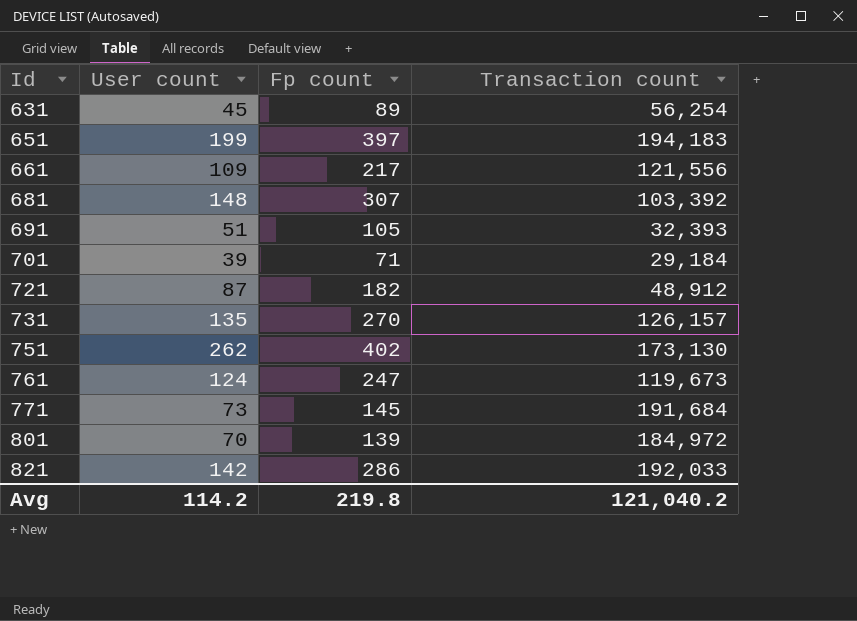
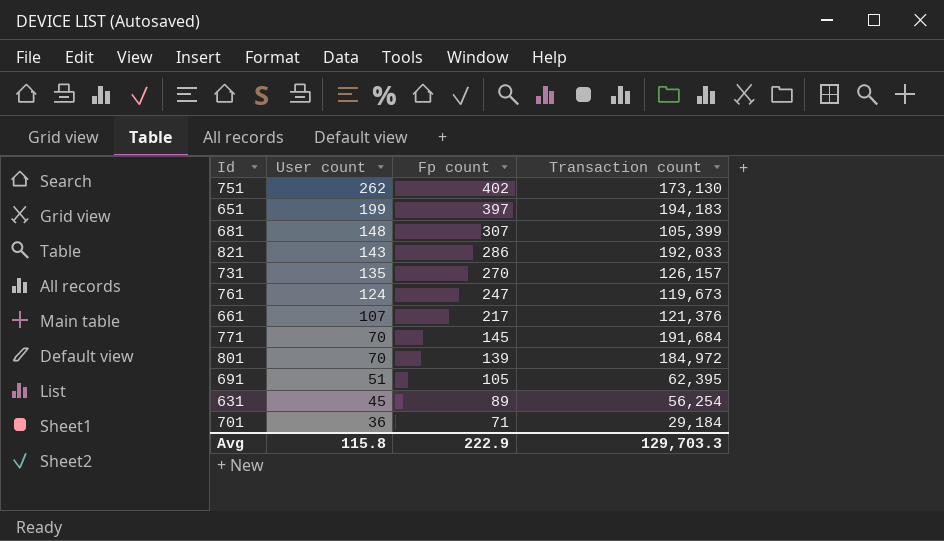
row order: Id ascending -> User count descending
row 721: 87 | 182 | 48,912 -> none
681 | Transaction count: 103,392 -> 105,399
821 | User count: 142 -> 143
661 | User count: 109 -> 107
661 | Transaction count: 121,556 -> 121,376
771 | User count: 73 -> 70
691 | Transaction count: 32,393 -> 62,395
701 | User count: 39 -> 36
Avg | User count: 114.2 -> 115.8
Avg | Fp count: 219.8 -> 222.9
Avg | Transaction count: 121,040.2 -> 129,703.3

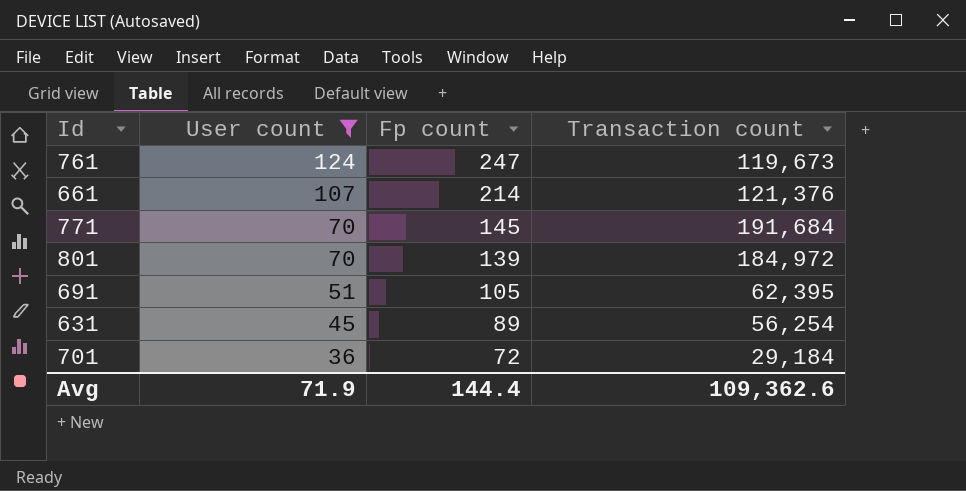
filter: none -> User count <= 124
661 | Fp count: 217 -> 214
701 | Fp count: 71 -> 72
Avg | User count: 115.8 -> 71.9
Avg | Fp count: 222.9 -> 144.4
Avg | Transaction count: 129,703.3 -> 109,362.6

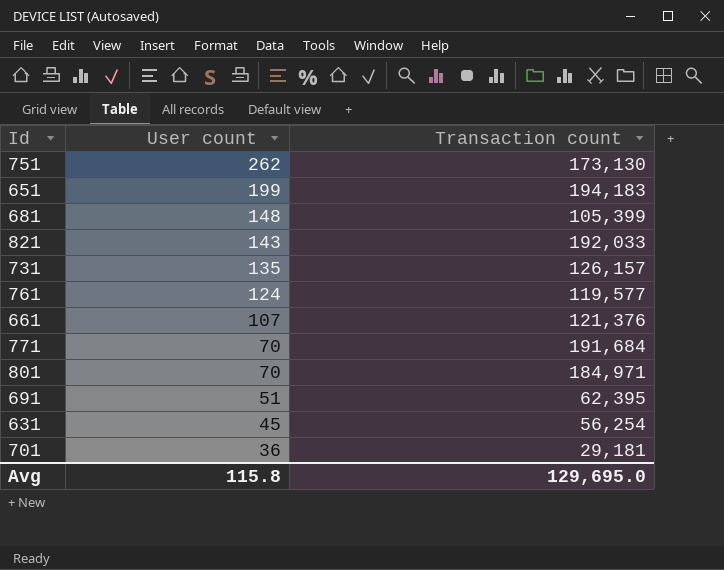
filter: User count <= 124 -> none
column Fp count | position: 3 -> none
761 | Transaction count: 119,673 -> 119,577
801 | Transaction count: 184,972 -> 184,971
701 | Transaction count: 29,184 -> 29,181
Avg | User count: 71.9 -> 115.8
Avg | Transaction count: 109,362.6 -> 129,695.0

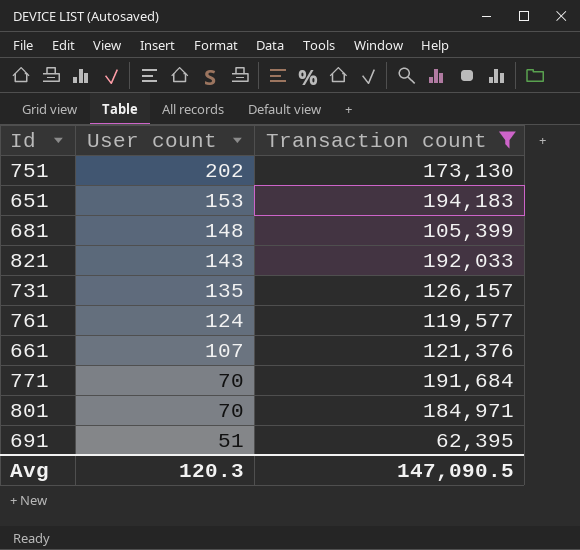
filter: none -> Transaction count >= 62,395
751 | User count: 262 -> 202
651 | User count: 199 -> 153
Avg | User count: 115.8 -> 120.3
Avg | Transaction count: 129,695.0 -> 147,090.5

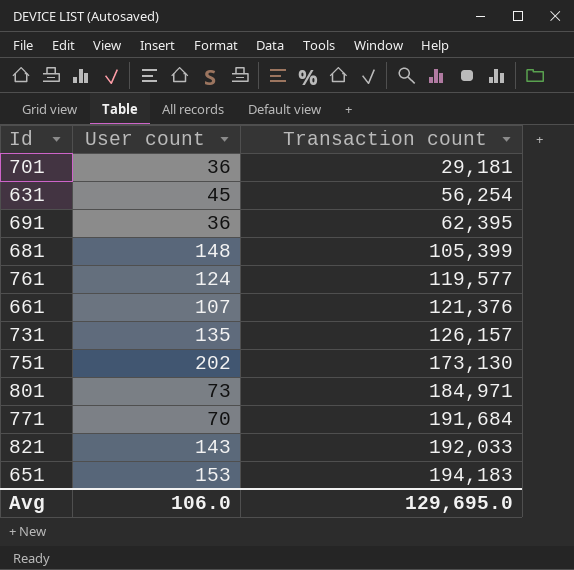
filter: Transaction count >= 62,395 -> none
row order: User count descending -> Transaction count ascending
691 | User count: 51 -> 36
801 | User count: 70 -> 73
Avg | User count: 120.3 -> 106.0
Avg | Transaction count: 147,090.5 -> 129,695.0

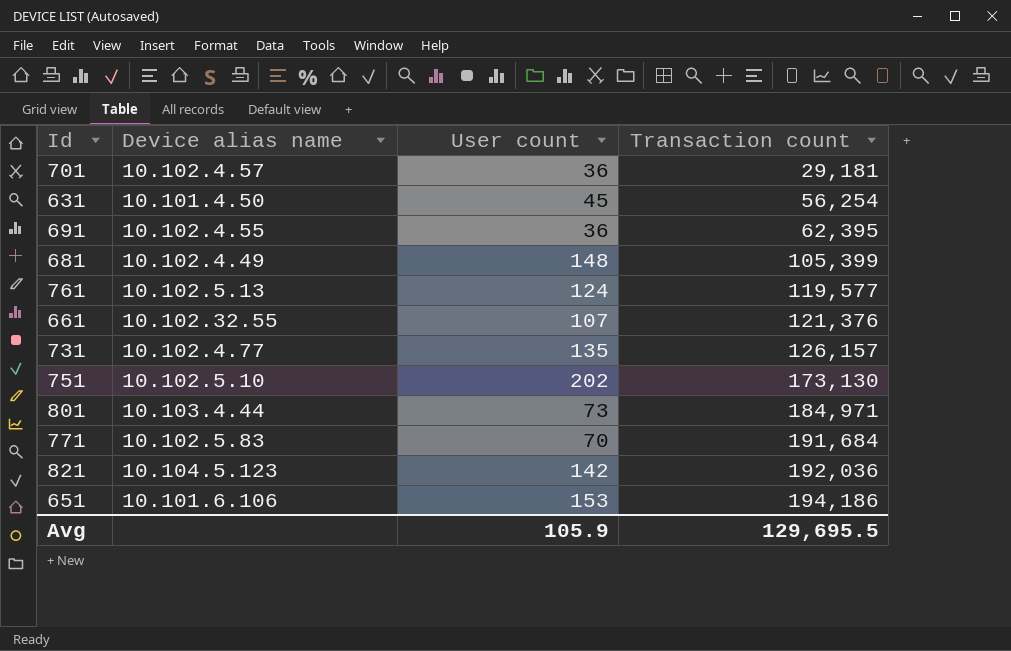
column Device alias name | position: none -> 2
821 | User count: 143 -> 142
821 | Transaction count: 192,033 -> 192,036
651 | Transaction count: 194,183 -> 194,186
Avg | User count: 106.0 -> 105.9
Avg | Transaction count: 129,695.0 -> 129,695.5

